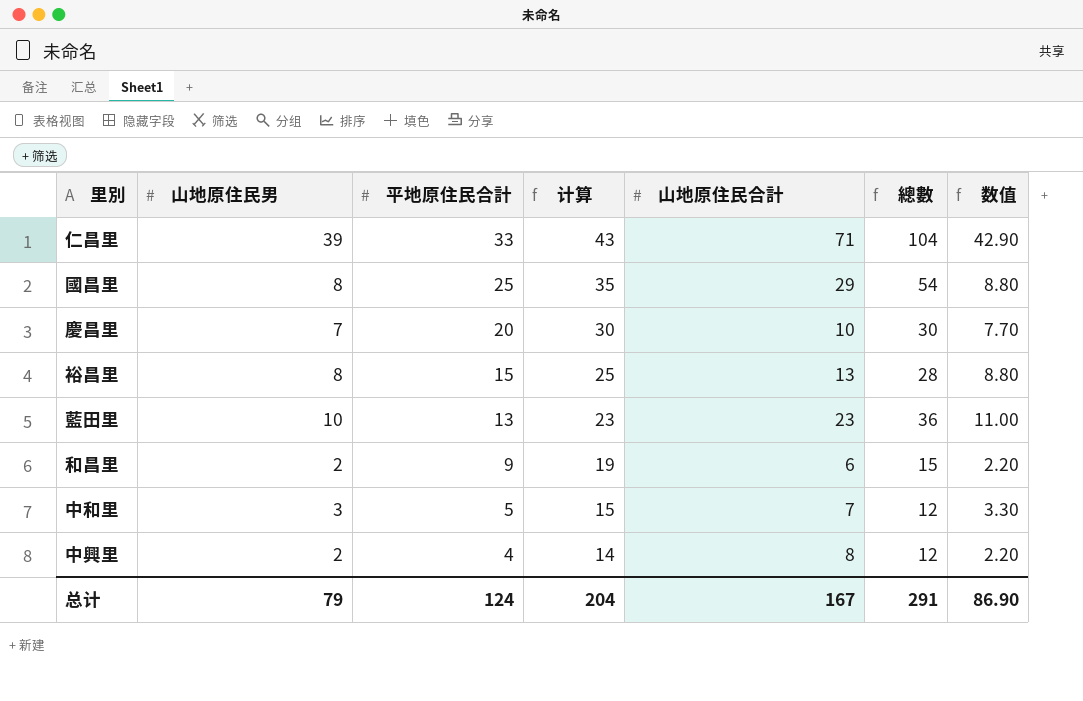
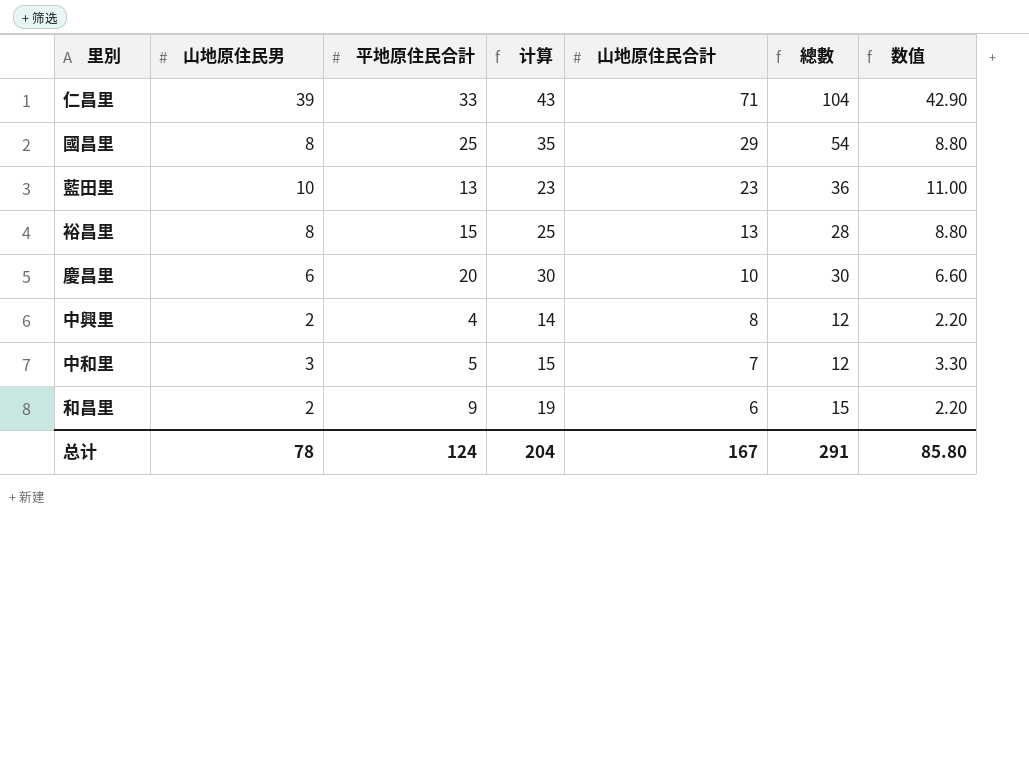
row order: 平地原住民合計 descending -> 山地原住民合計 descending
慶昌里 | 山地原住民男: 7 -> 6
慶昌里 | 数值: 7.70 -> 6.60
总计 | 山地原住民男: 79 -> 78
总计 | 数值: 86.90 -> 85.80

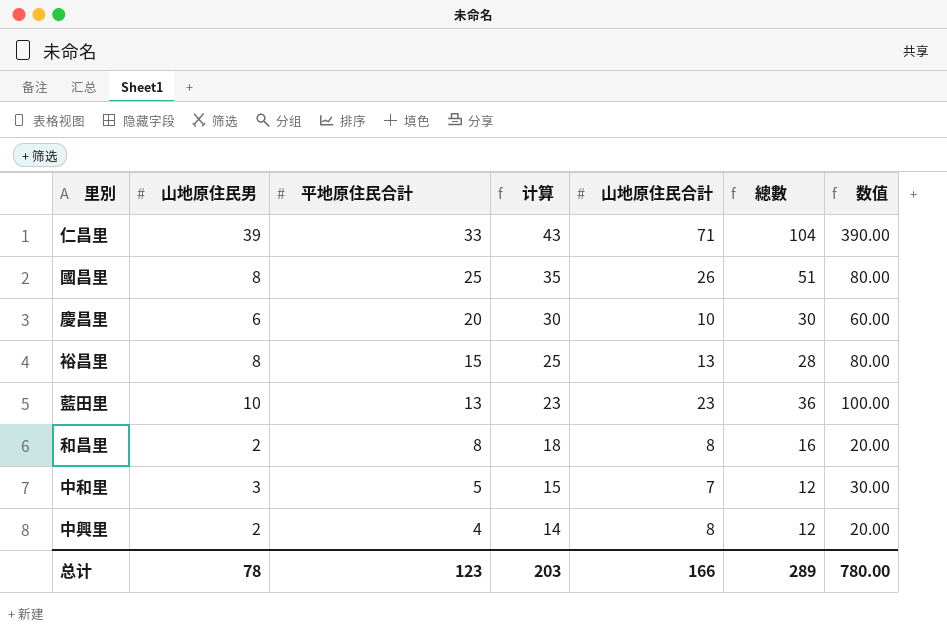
row order: 山地原住民合計 descending -> 平地原住民合計 descending
column 数值 | formula: [山地原住民男] * 1.1 -> [山地原住民男] * 10
國昌里 | 山地原住民合計: 29 -> 26
國昌里 | 總數: 54 -> 51
和昌里 | 平地原住民合計: 9 -> 8
和昌里 | 计算: 19 -> 18
和昌里 | 山地原住民合計: 6 -> 8
和昌里 | 總數: 15 -> 16
总计 | 平地原住民合計: 124 -> 123
总计 | 计算: 204 -> 203
总计 | 山地原住民合計: 167 -> 166
总计 | 總數: 291 -> 289
总计 | 数值: 85.80 -> 780.00

